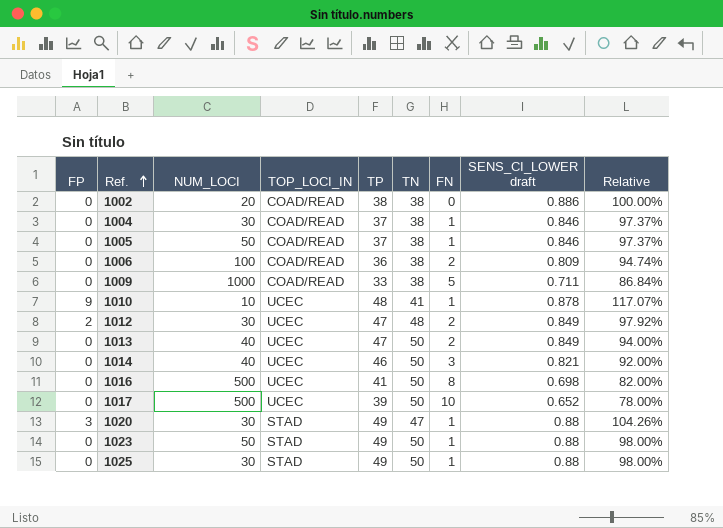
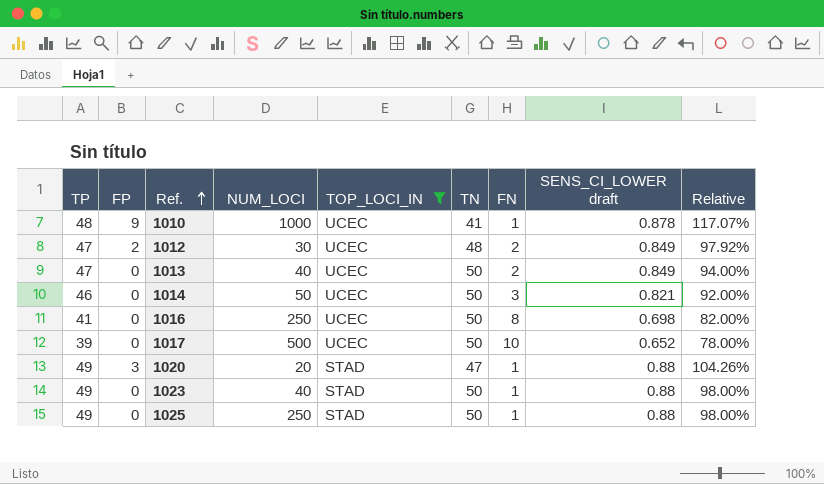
filter: none -> TOP_LOCI_IN != COAD/READ
column TP | position: 5 -> 1
1010 | NUM_LOCI: 10 -> 1000
1014 | NUM_LOCI: 40 -> 50
1016 | NUM_LOCI: 500 -> 250
1020 | NUM_LOCI: 30 -> 20
1023 | NUM_LOCI: 50 -> 40
1025 | NUM_LOCI: 30 -> 250

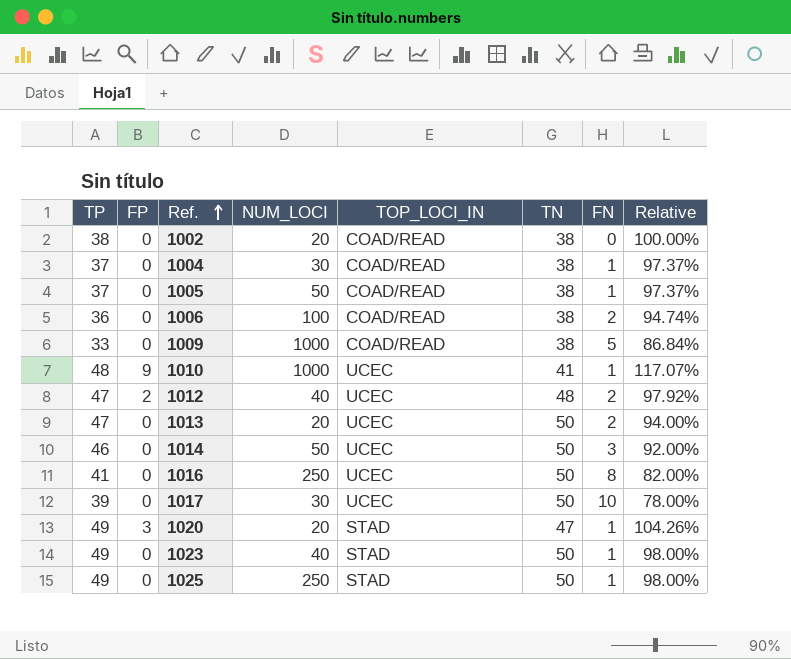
filter: TOP_LOCI_IN != COAD/READ -> none
column SENS_CI_LOWER draft | position: 8 -> none
1012 | NUM_LOCI: 30 -> 40
1013 | NUM_LOCI: 40 -> 20
1017 | NUM_LOCI: 500 -> 30

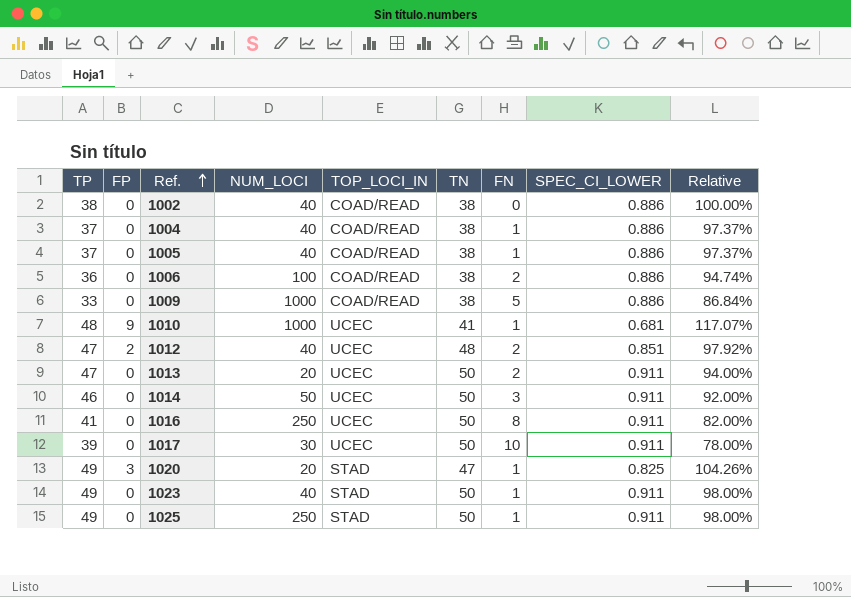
column SPEC_CI_LOWER | position: none -> 8
1002 | NUM_LOCI: 20 -> 40
1004 | NUM_LOCI: 30 -> 40
1005 | NUM_LOCI: 50 -> 40

